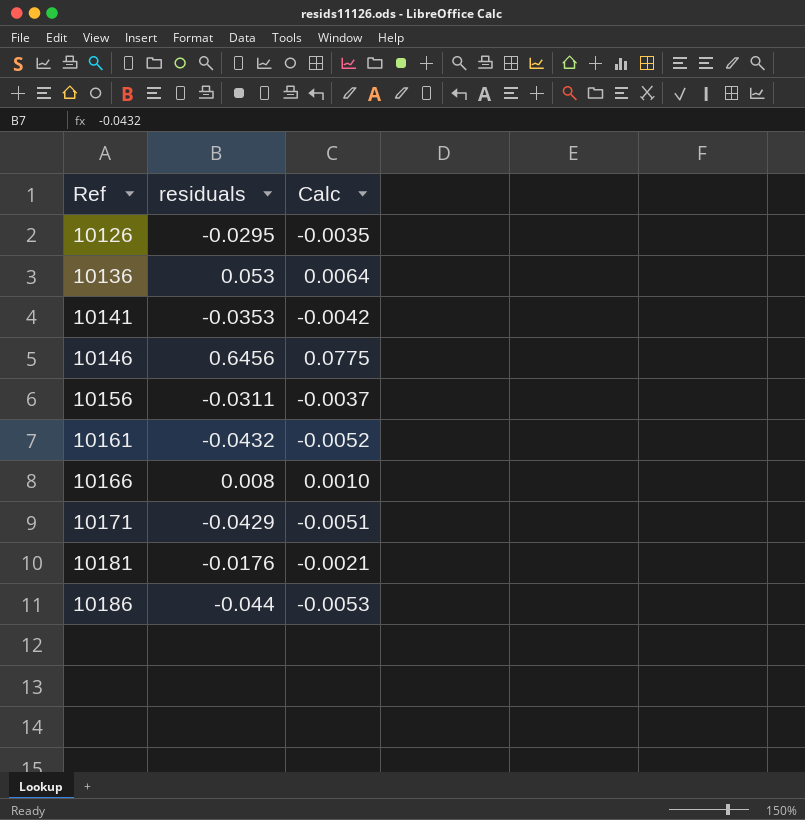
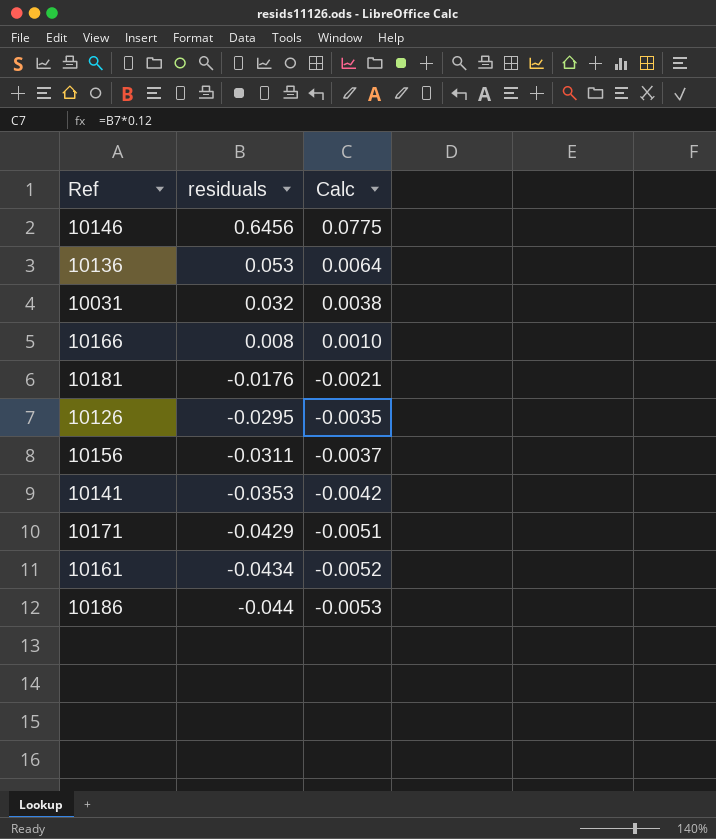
row order: Ref ascending -> residuals descending
row 10031: none -> 0.032 | 0.0038
10161 | residuals: -0.0432 -> -0.0434

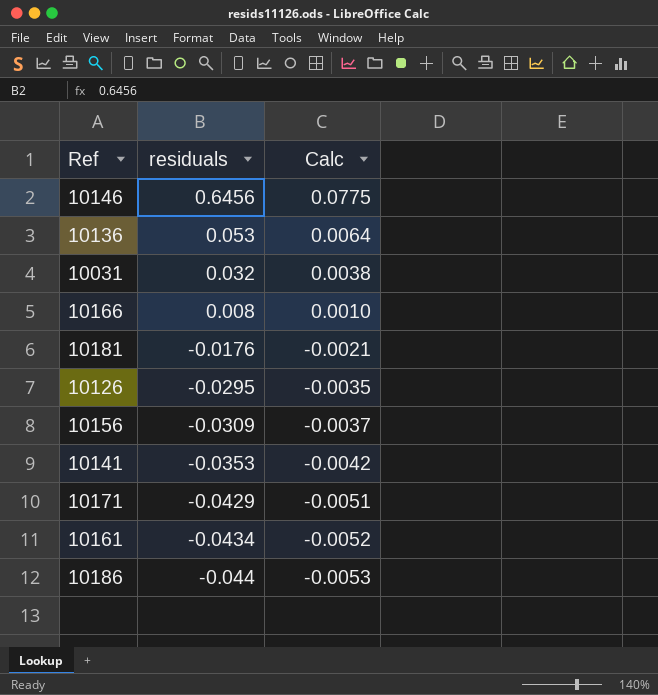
10156 | residuals: -0.0311 -> -0.0309

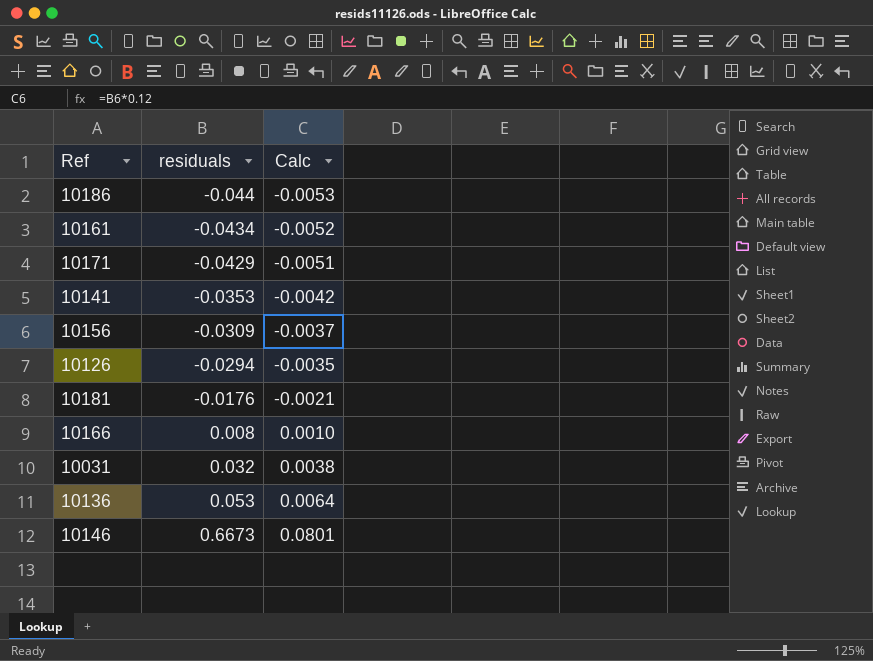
row order: residuals descending -> residuals ascending
10126 | residuals: -0.0295 -> -0.0294
10146 | residuals: 0.6456 -> 0.6673
10146 | Calc: 0.0775 -> 0.0801

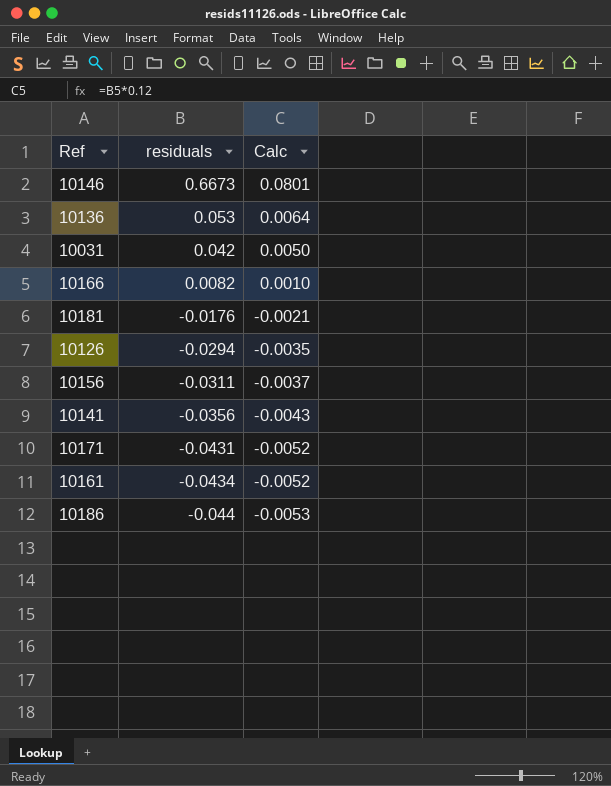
row order: residuals ascending -> residuals descending
10031 | residuals: 0.032 -> 0.042
10031 | Calc: 0.0038 -> 0.0050
10166 | residuals: 0.008 -> 0.0082
10156 | residuals: -0.0309 -> -0.0311
10141 | residuals: -0.0353 -> -0.0356
10141 | Calc: -0.0042 -> -0.0043
10171 | residuals: -0.0429 -> -0.0431
10171 | Calc: -0.0051 -> -0.0052

